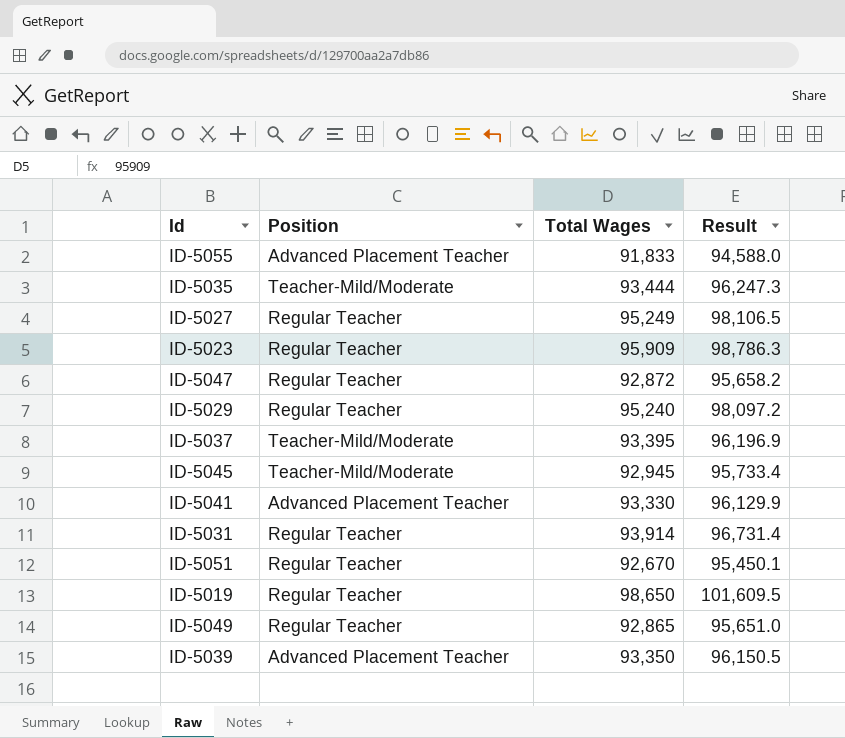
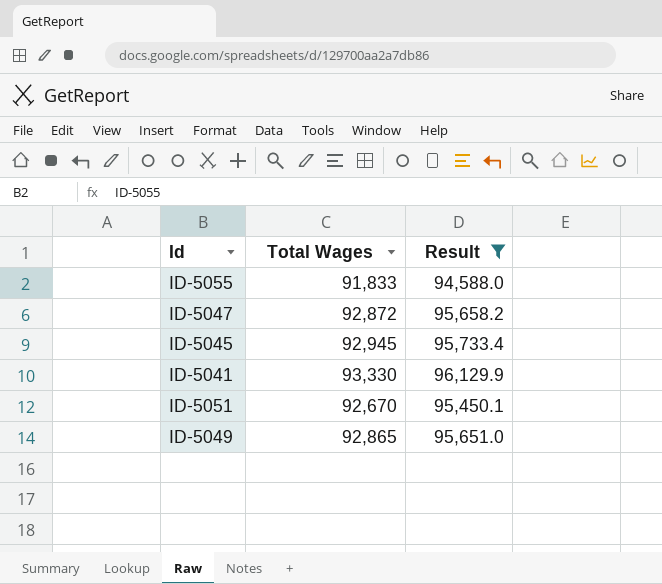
filter: none -> Result <= 96,129.9
column Position | position: 2 -> none

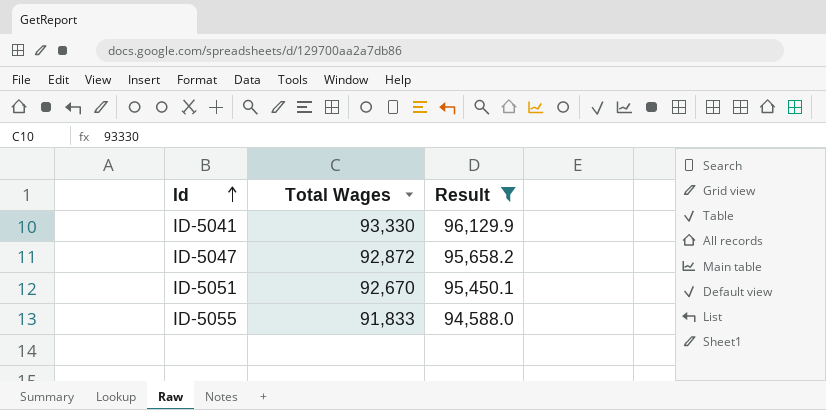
row order: none -> Id ascending
row ID-5045: 92,945 | 95,733.4 -> none
row ID-5049: 92,865 | 95,651.0 -> none

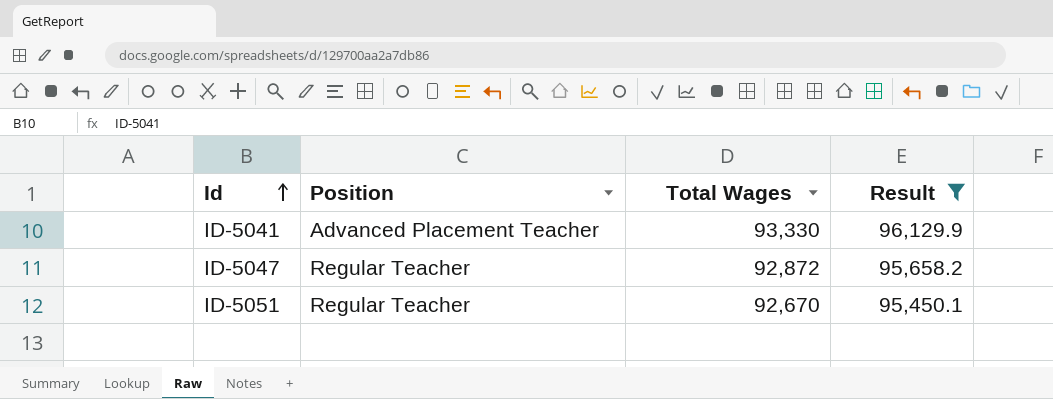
column Position | position: none -> 2
row ID-5055: 91,833 | 94,588.0 -> none

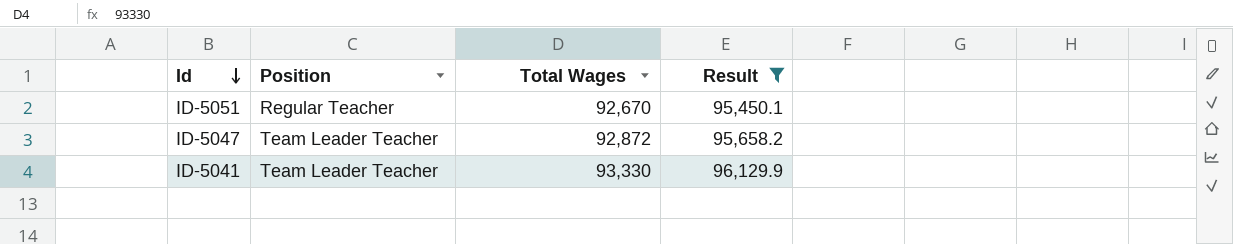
row order: Id ascending -> Id descending
ID-5047 | Position: Regular Teacher -> Team Leader Teacher
ID-5041 | Position: Advanced Placement Teacher -> Team Leader Teacher

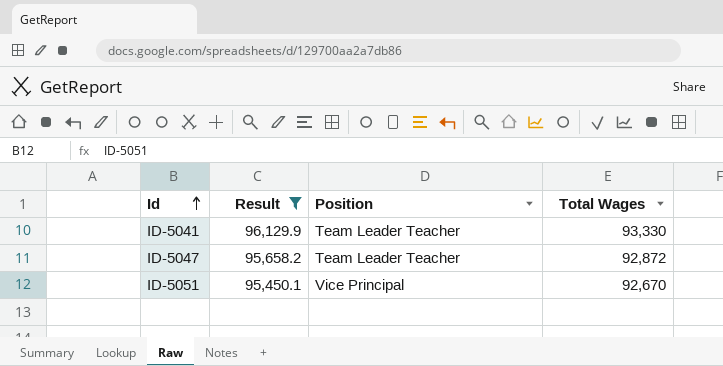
row order: Id descending -> Id ascending
column Result | position: 4 -> 2
ID-5051 | Position: Regular Teacher -> Vice Principal

